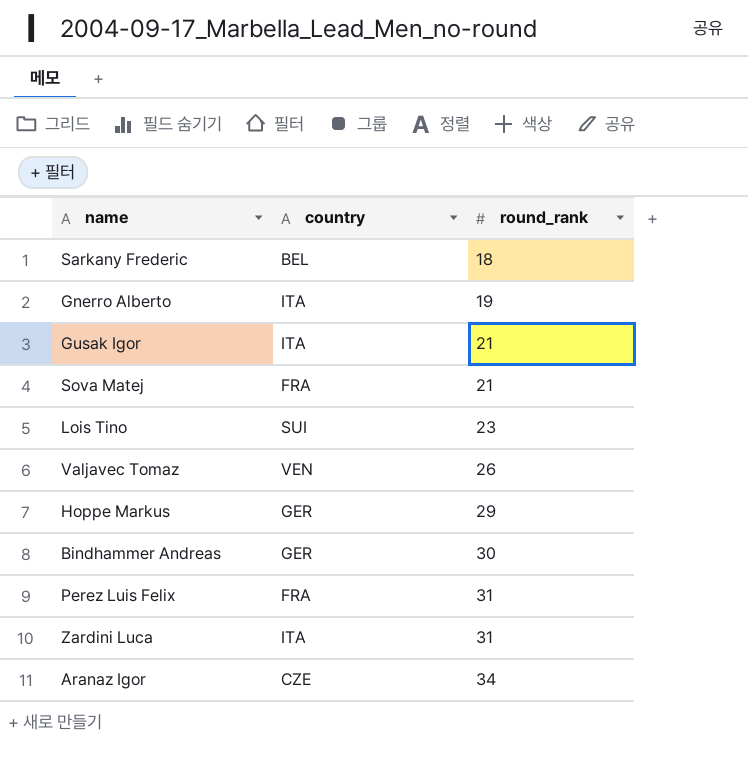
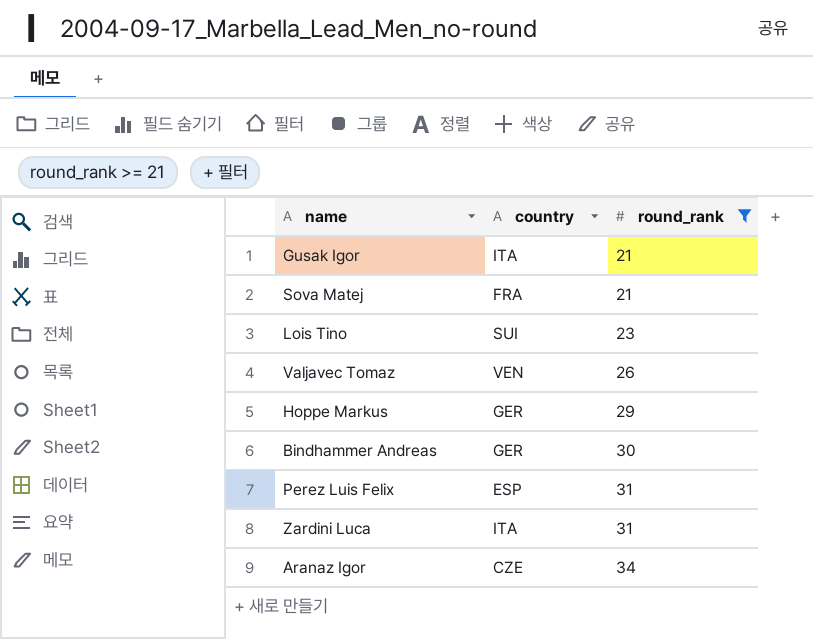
filter: none -> round_rank >= 21
Perez Luis Felix | country: FRA -> ESP

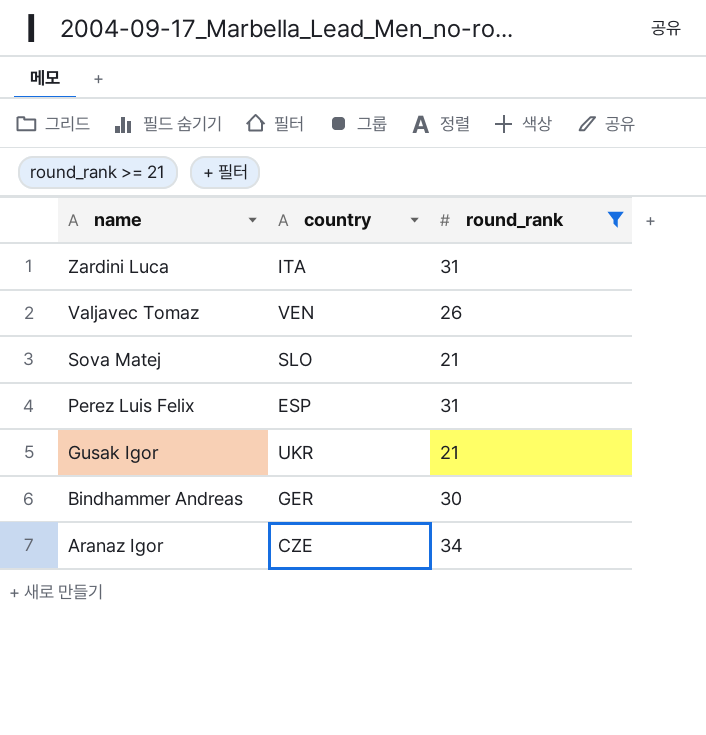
row order: round_rank ascending -> name descending
row Lois Tino: SUI | 23 -> none
row Hoppe Markus: GER | 29 -> none
Sova Matej | country: FRA -> SLO
Gusak Igor | country: ITA -> UKR

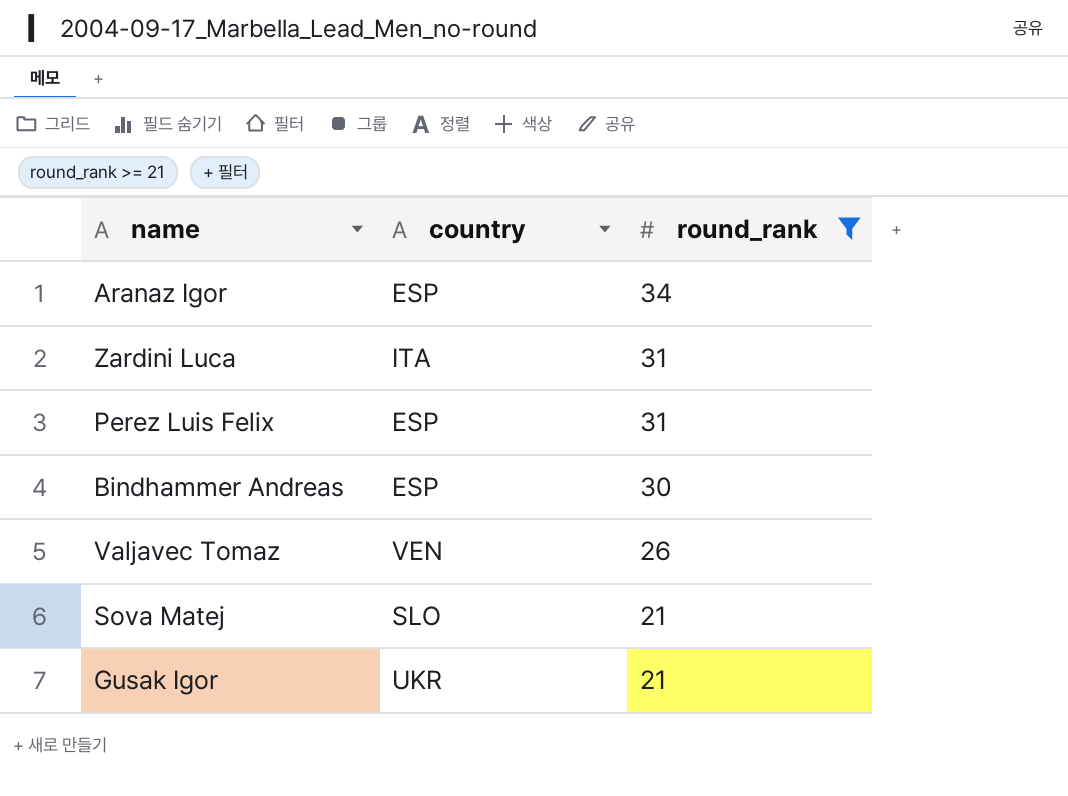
row order: name descending -> round_rank descending
Aranaz Igor | country: CZE -> ESP
Bindhammer Andreas | country: GER -> ESP

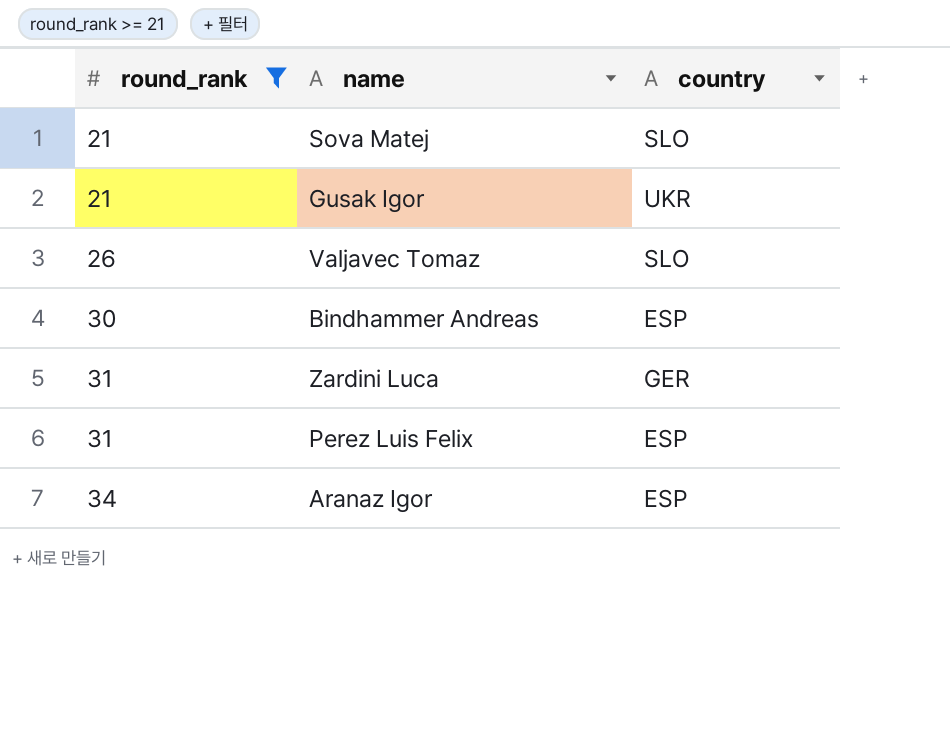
row order: round_rank descending -> round_rank ascending
column round_rank | position: 3 -> 1
Valjavec Tomaz | country: VEN -> SLO
Zardini Luca | country: ITA -> GER

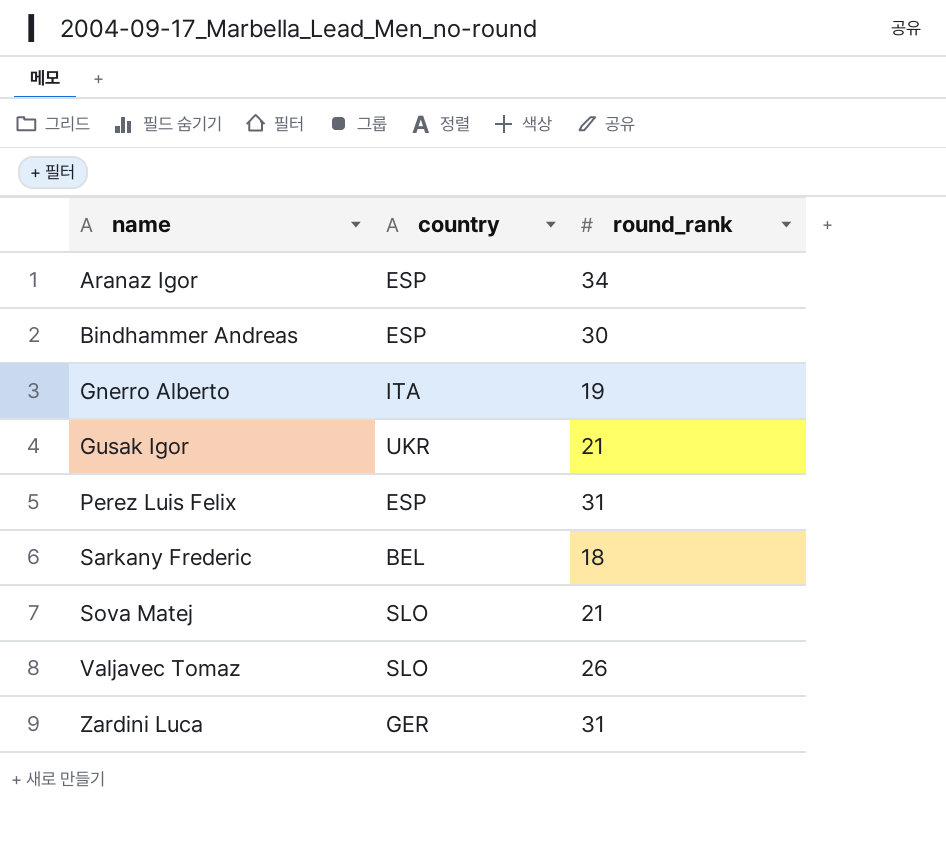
filter: round_rank >= 21 -> none
row order: round_rank ascending -> name ascending
column round_rank | position: 1 -> 3

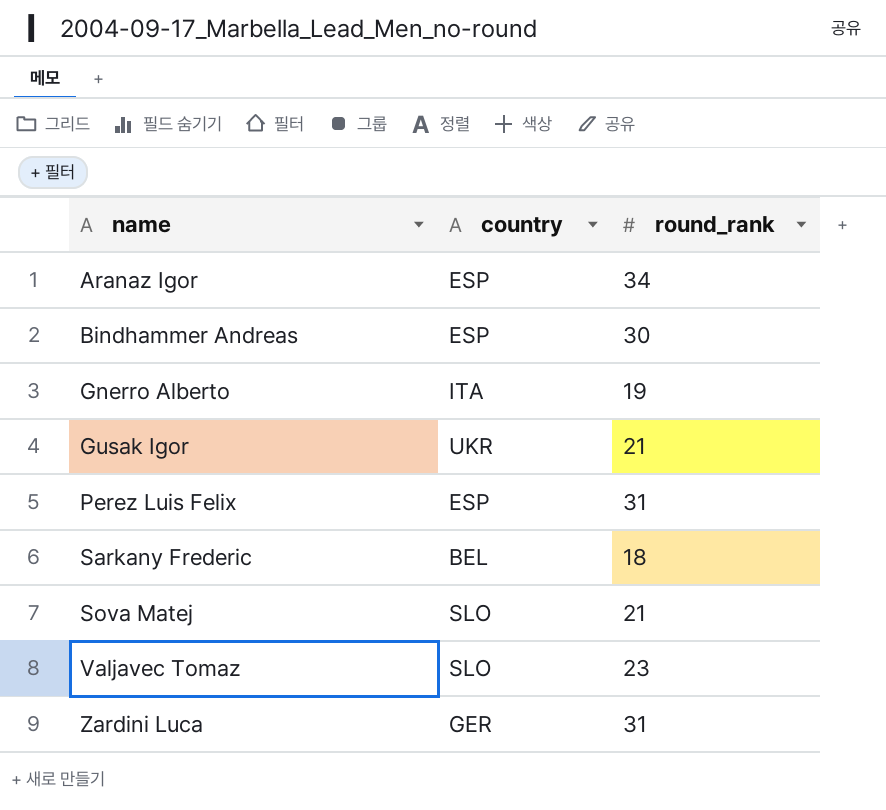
Valjavec Tomaz | round_rank: 26 -> 23

